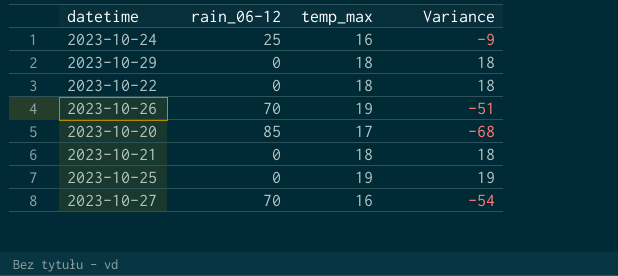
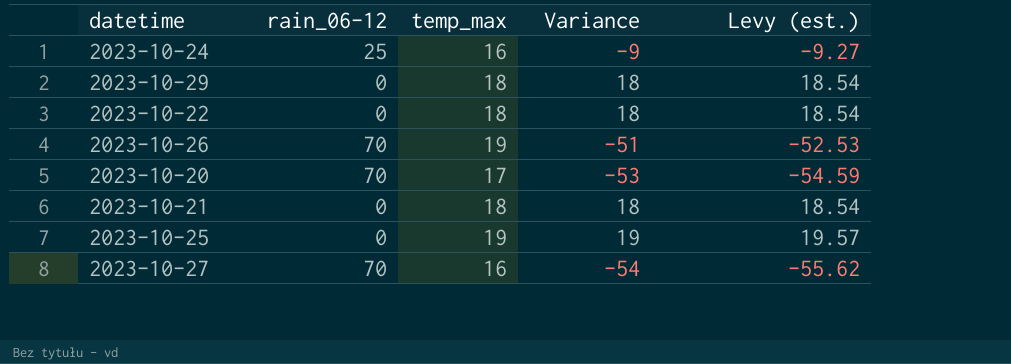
column Levy (est.) | formula: none -> [Variance] * 1.03
2023-10-20 | rain_06-12: 85 -> 70
2023-10-20 | Variance: -68 -> -53

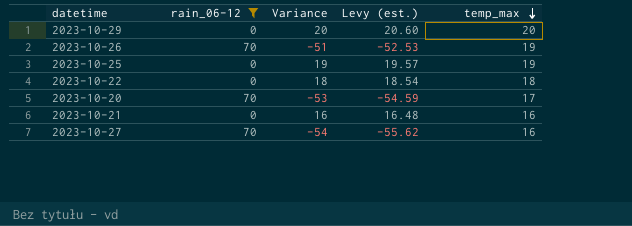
filter: none -> rain_06-12 != 25
row order: none -> temp_max descending
column temp_max | position: 3 -> 5
2023-10-29 | Variance: 18 -> 20
2023-10-29 | Levy (est.): 18.54 -> 20.60
2023-10-29 | temp_max: 18 -> 20
2023-10-21 | Variance: 18 -> 16
2023-10-21 | Levy (est.): 18.54 -> 16.48
2023-10-21 | temp_max: 18 -> 16

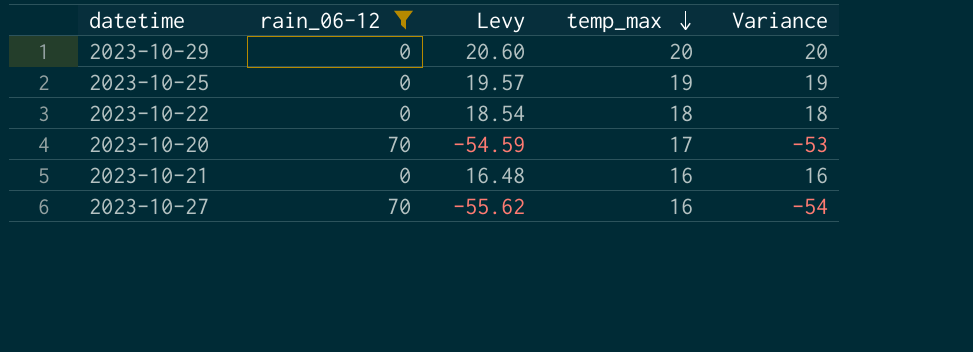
column name: Levy (est.) -> Levy
column Variance | position: 3 -> 5
row 2023-10-26: 70 | -51 | -52.53 | 19 -> none

